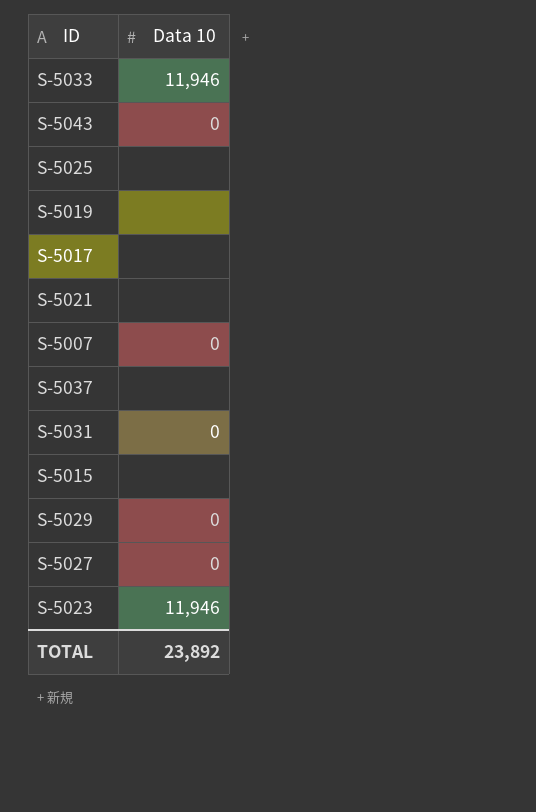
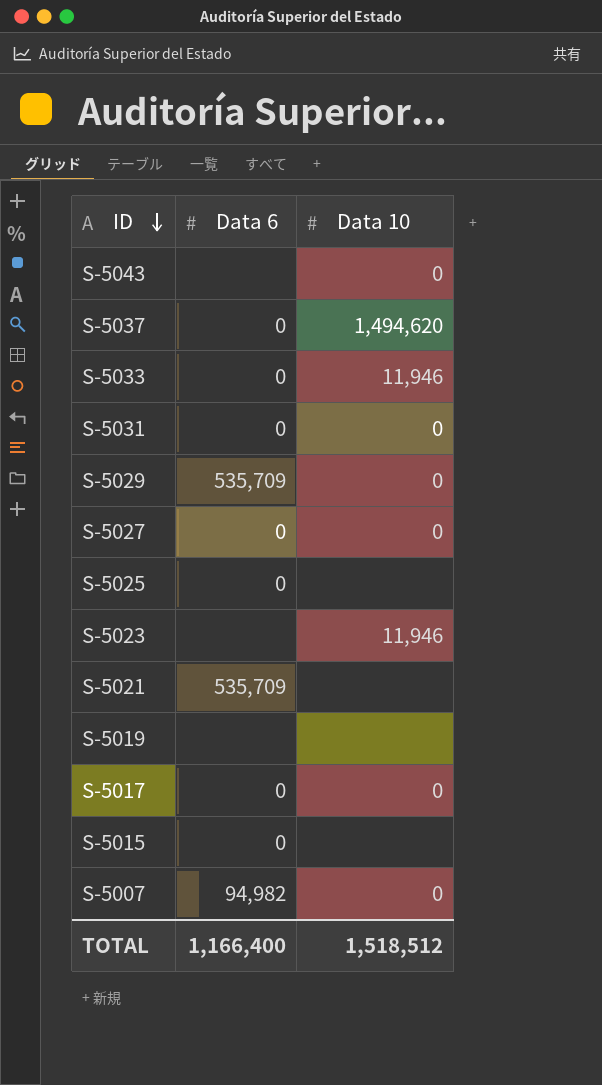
row order: none -> ID descending
column Data 6 | position: none -> 2
S-5037 | Data 10: none -> 1,494,620
S-5017 | Data 10: none -> 0
TOTAL | Data 10: 23,892 -> 1,518,512

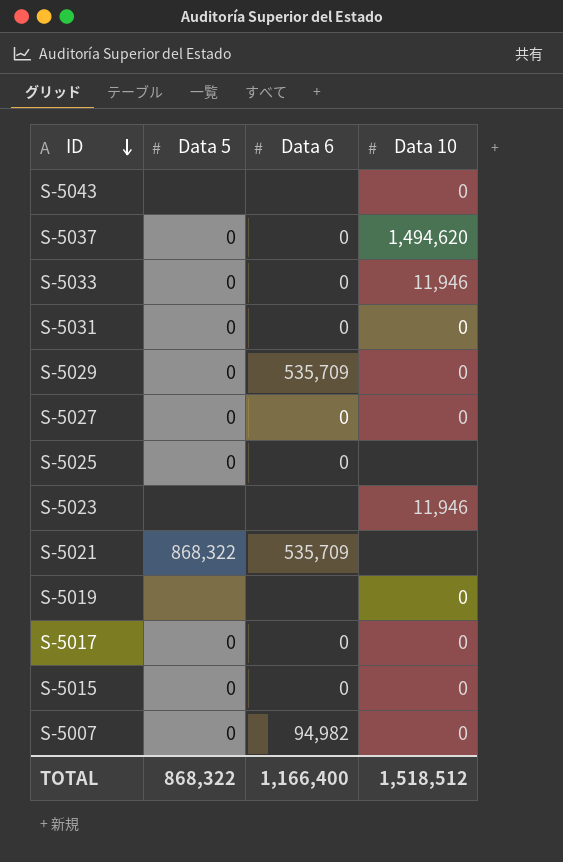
column Data 5 | position: none -> 2
S-5019 | Data 10: none -> 0
S-5015 | Data 10: none -> 0

